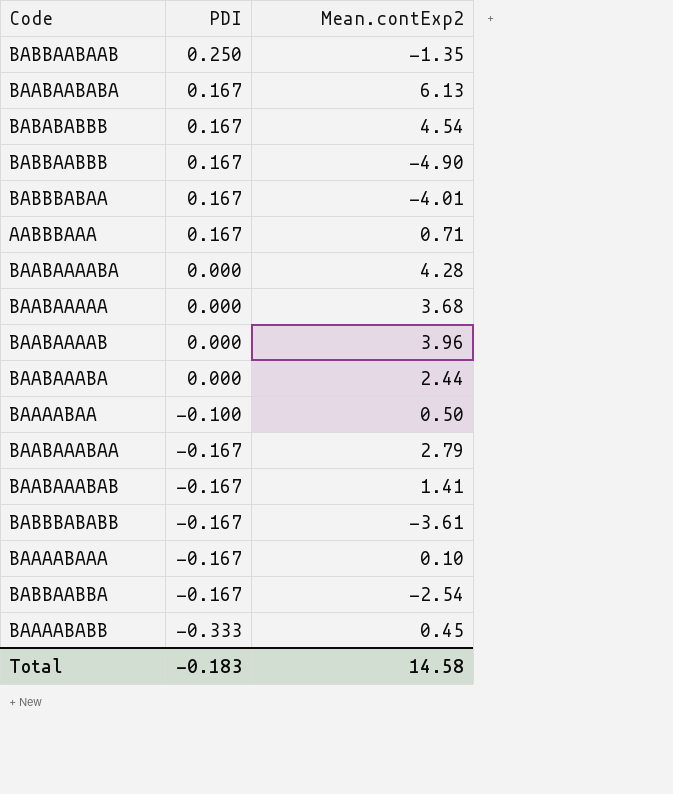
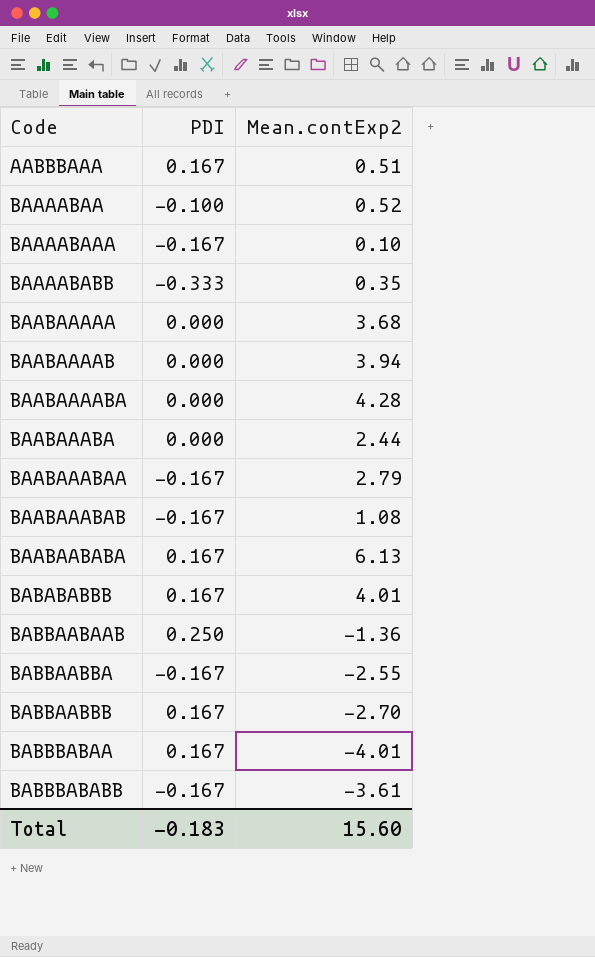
row order: PDI descending -> Code ascending
AABBBAAA | Mean.contExp2: 0.71 -> 0.51
BAAAABAA | Mean.contExp2: 0.50 -> 0.52
BAAAABABB | Mean.contExp2: 0.45 -> 0.35
BAABAAAAB | Mean.contExp2: 3.96 -> 3.94
BAABAAABAB | Mean.contExp2: 1.41 -> 1.08
BABABABBB | Mean.contExp2: 4.54 -> 4.01
BABBAABAAB | Mean.contExp2: -1.35 -> -1.36
BABBAABBA | Mean.contExp2: -2.54 -> -2.55
BABBAABBB | Mean.contExp2: -4.90 -> -2.70
Total | Mean.contExp2: 14.58 -> 15.60

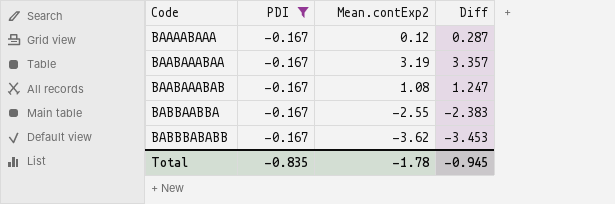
filter: none -> PDI = -0.167
column Diff | formula: none -> [Mean.contExp2] - [PDI]
BAAAABAAA | Mean.contExp2: 0.10 -> 0.12
BAABAAABAA | Mean.contExp2: 2.79 -> 3.19
BABBBABABB | Mean.contExp2: -3.61 -> -3.62
Total | PDI: -0.183 -> -0.835
Total | Mean.contExp2: 15.60 -> -1.78

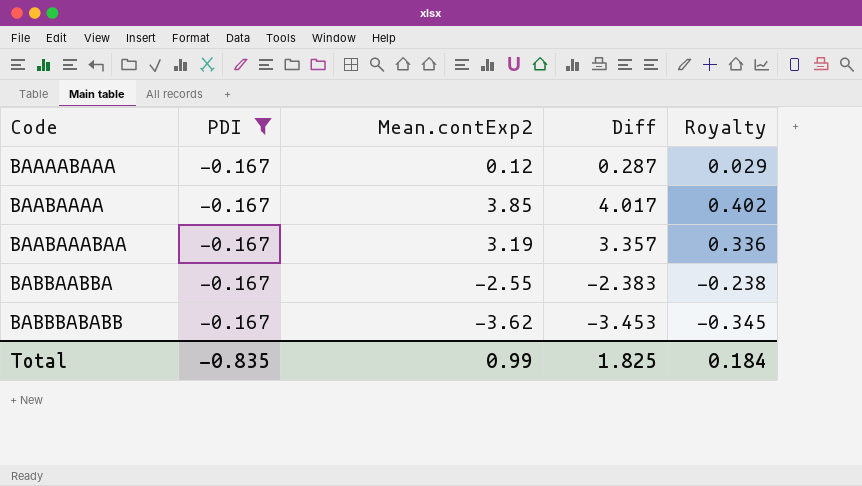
column Royalty | formula: none -> [Diff] * 0.1
row BAABAAABAB: -0.167 | 1.08 | 1.247 -> none
row BAABAAAA: none -> -0.167 | 3.85 | 4.017 | 0.402
Total | Mean.contExp2: -1.78 -> 0.99
Total | Diff: -0.945 -> 1.825

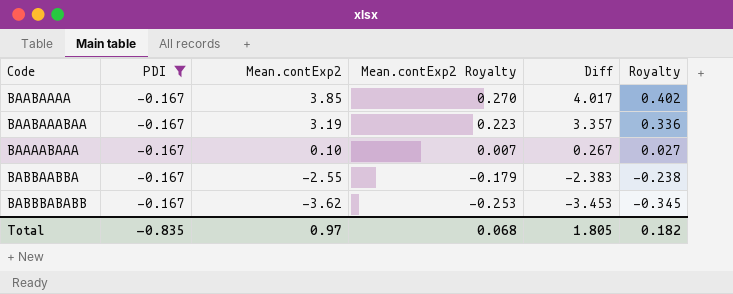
row order: Code ascending -> Mean.contExp2 descending
column Mean.contExp2 Royalty | formula: none -> [Mean.contExp2] * 0.07
BAAAABAAA | Mean.contExp2: 0.12 -> 0.10
BAAAABAAA | Diff: 0.287 -> 0.267
BAAAABAAA | Royalty: 0.029 -> 0.027
Total | Mean.contExp2: 0.99 -> 0.97
Total | Diff: 1.825 -> 1.805
Total | Royalty: 0.184 -> 0.182

